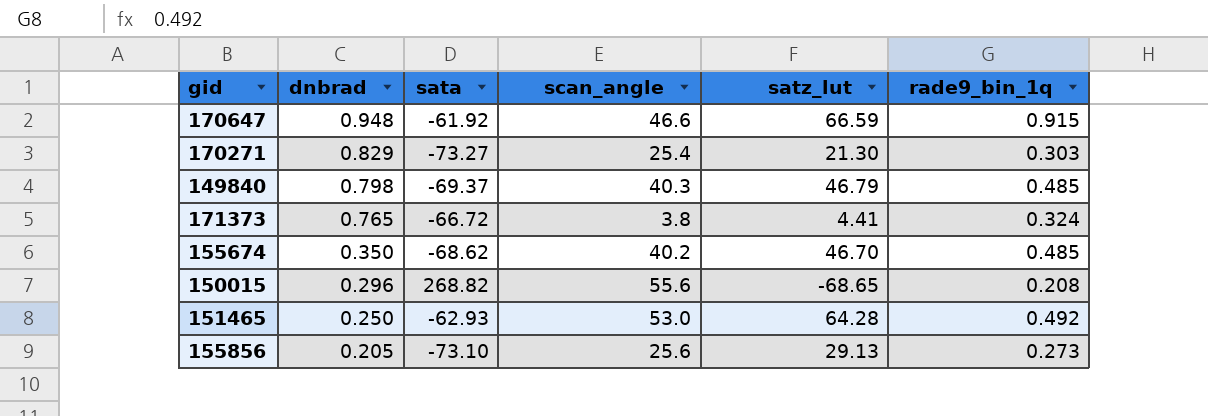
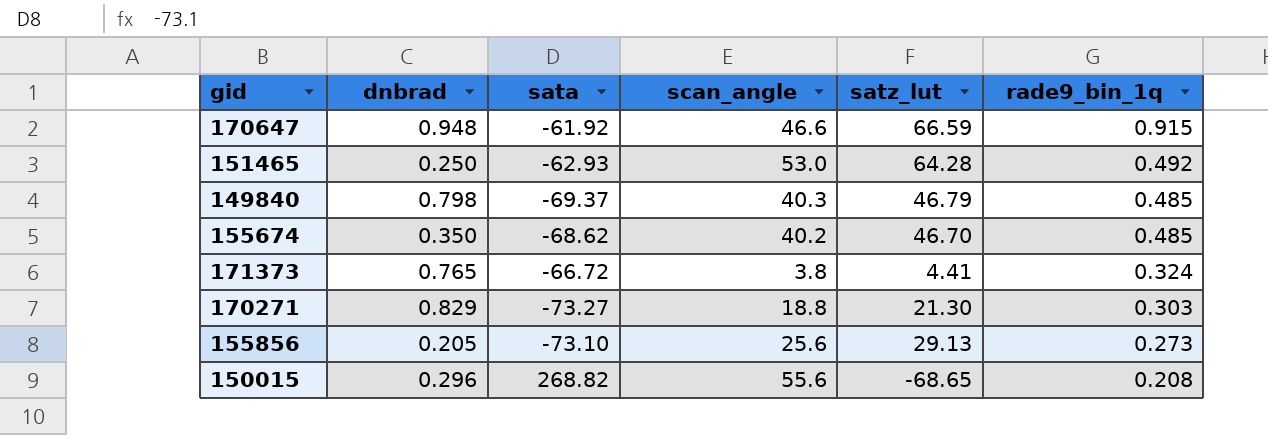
row order: dnbrad descending -> rade9_bin_1q descending
170271 | scan_angle: 25.4 -> 18.8

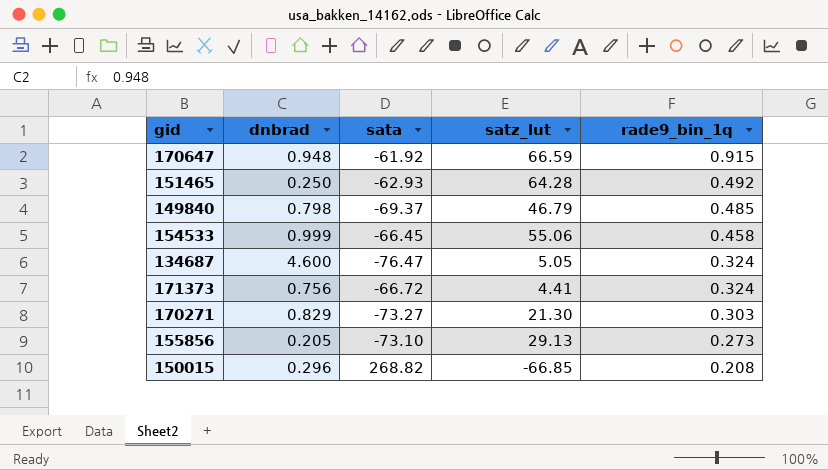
column scan_angle | position: 4 -> none
row 155674: 0.350 | -68.62 | 40.2 | 46.70 | 0.485 -> none
row 154533: none -> 0.999 | -66.45 | 55.06 | 0.458
row 134687: none -> 4.600 | -76.47 | 5.05 | 0.324
171373 | dnbrad: 0.765 -> 0.756
150015 | satz_lut: -68.65 -> -66.85

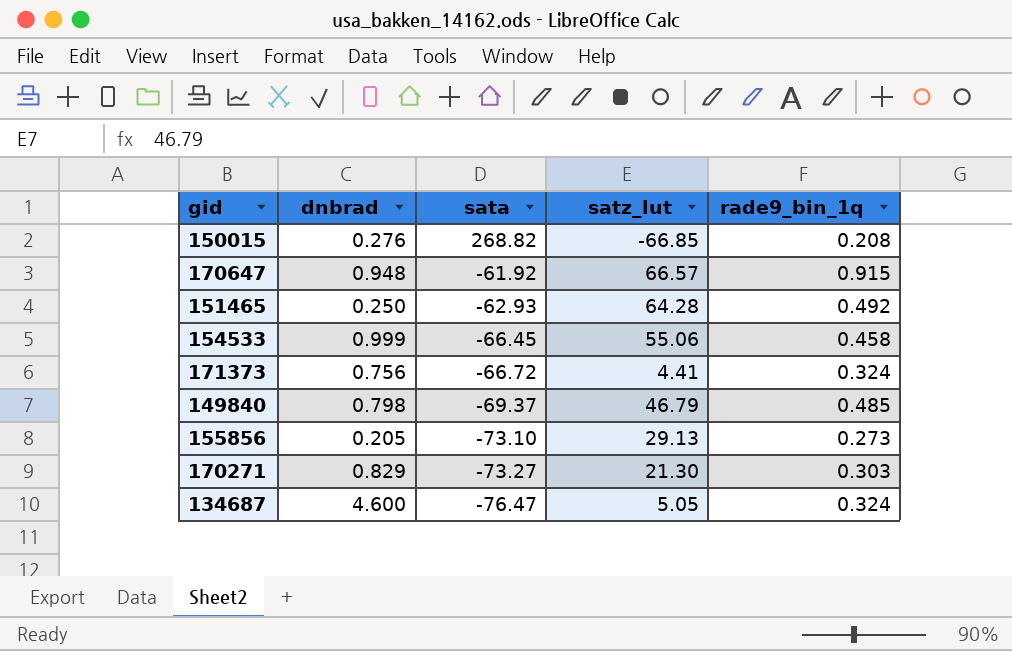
row order: rade9_bin_1q descending -> sata descending
150015 | dnbrad: 0.296 -> 0.276
170647 | satz_lut: 66.59 -> 66.57

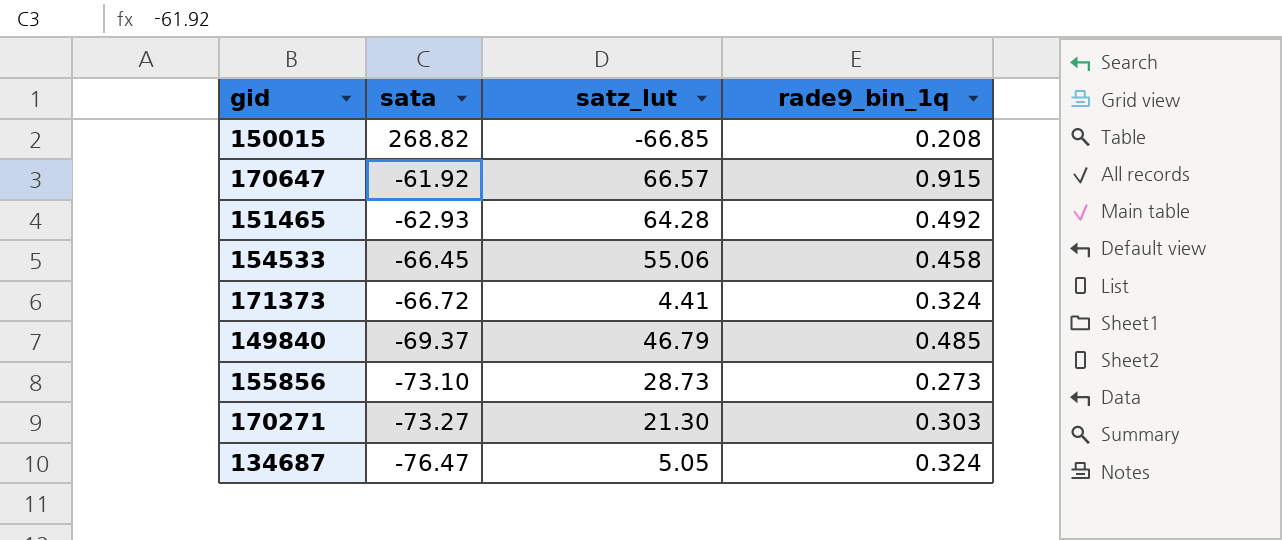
column dnbrad | position: 2 -> none
155856 | satz_lut: 29.13 -> 28.73

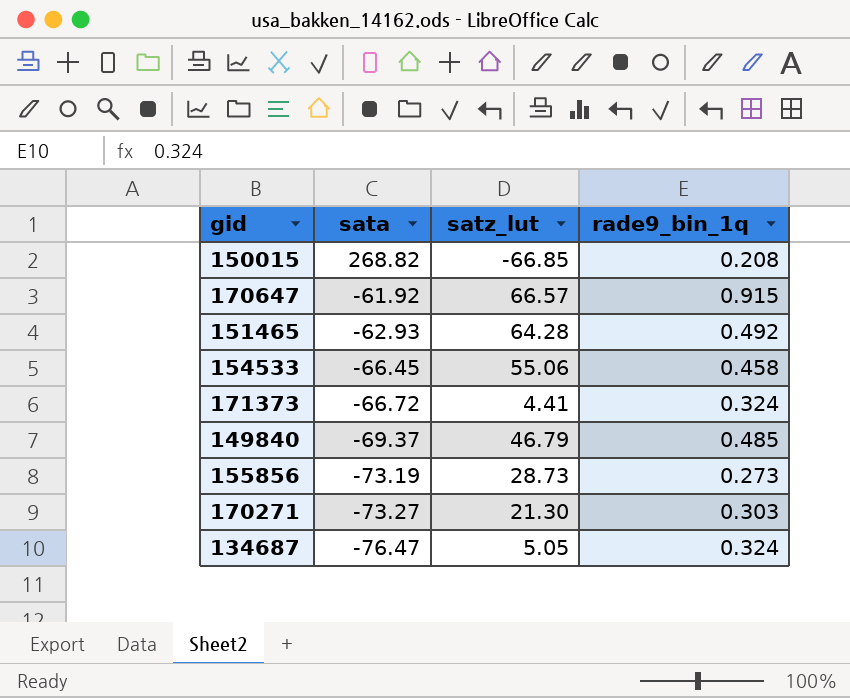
155856 | sata: -73.10 -> -73.19

